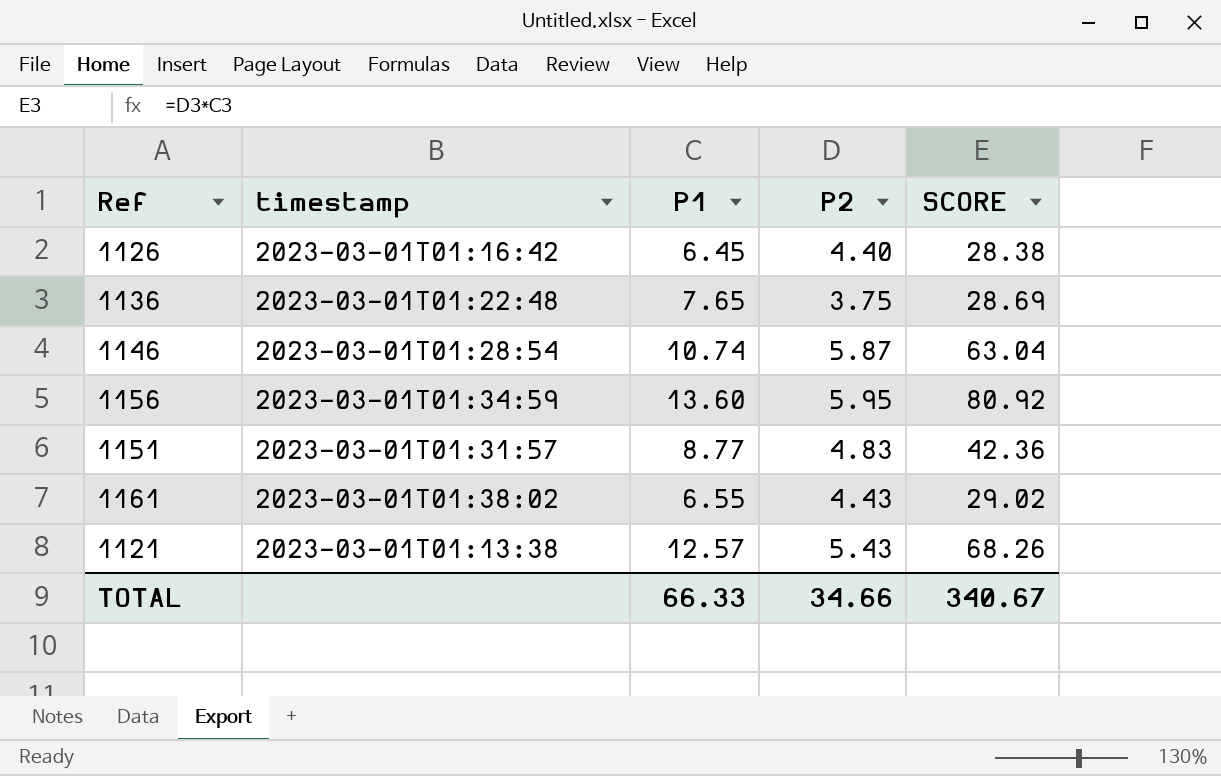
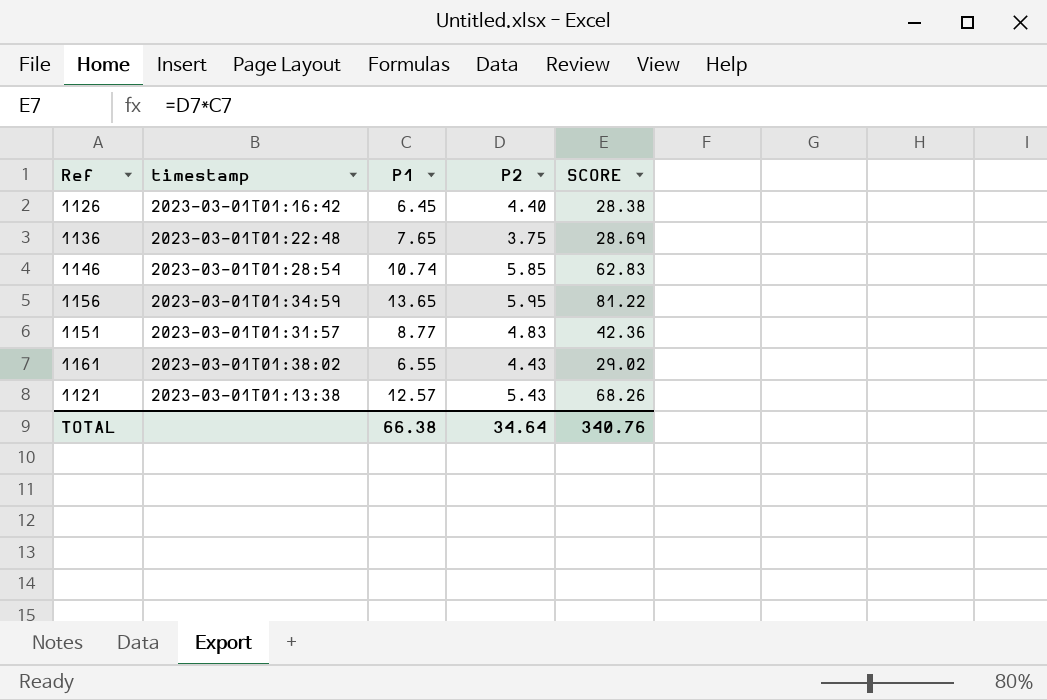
1146 | P2: 5.87 -> 5.85
1146 | SCORE: 63.04 -> 62.83
1156 | P1: 13.60 -> 13.65
1156 | SCORE: 80.92 -> 81.22
TOTAL | P1: 66.33 -> 66.38
TOTAL | P2: 34.66 -> 34.64
TOTAL | SCORE: 340.67 -> 340.76

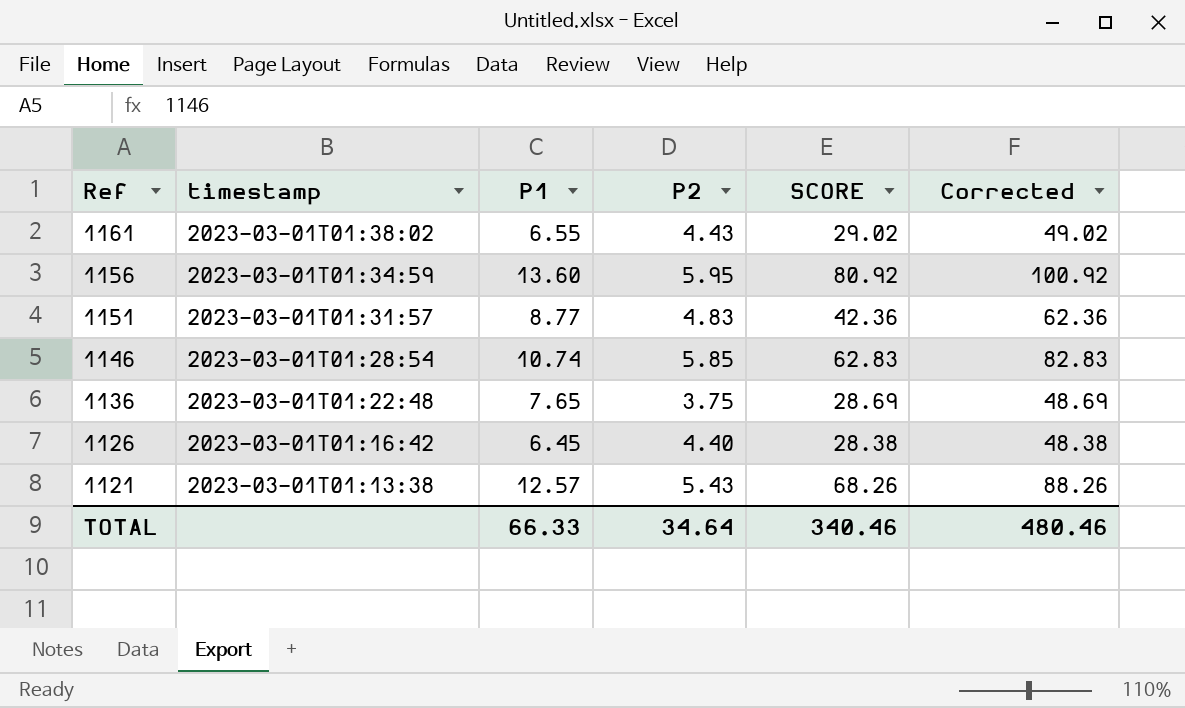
row order: none -> Ref descending
column Corrected | formula: none -> [SCORE] + 20
1156 | P1: 13.65 -> 13.60
1156 | SCORE: 81.22 -> 80.92
TOTAL | P1: 66.38 -> 66.33
TOTAL | SCORE: 340.76 -> 340.46

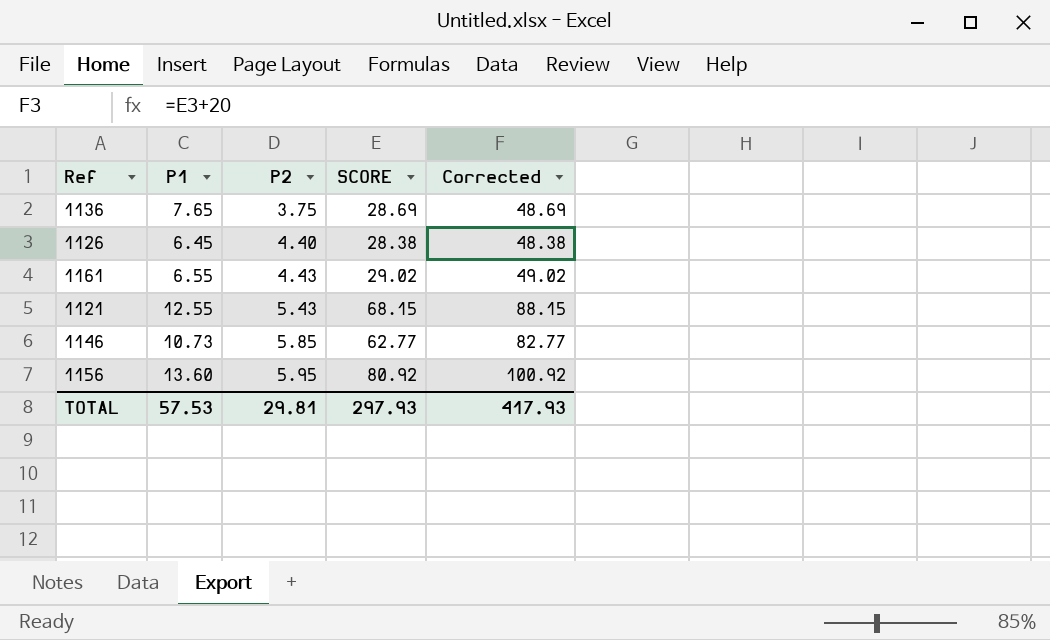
row order: Ref descending -> P2 ascending
column timestamp | position: 2 -> none
row 1151: 2023-03-01T01:31:57 | 8.77 | 4.83 | 42.36 | 62.36 -> none
1121 | P1: 12.57 -> 12.55
1121 | SCORE: 68.26 -> 68.15
1121 | Corrected: 88.26 -> 88.15
1146 | P1: 10.74 -> 10.73
1146 | SCORE: 62.83 -> 62.77
1146 | Corrected: 82.83 -> 82.77
TOTAL | P1: 66.33 -> 57.53
TOTAL | P2: 34.64 -> 29.81
TOTAL | SCORE: 340.46 -> 297.93
TOTAL | Corrected: 480.46 -> 417.93

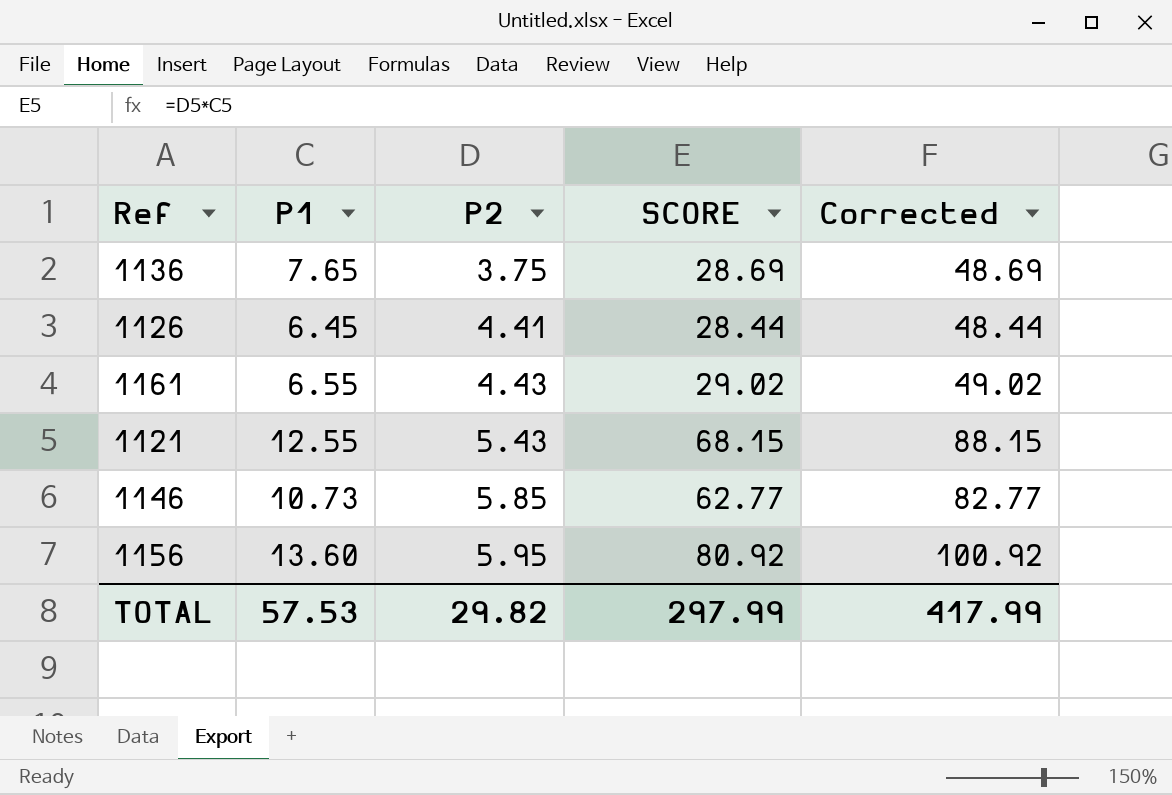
1126 | P2: 4.40 -> 4.41
1126 | SCORE: 28.38 -> 28.44
1126 | Corrected: 48.38 -> 48.44
TOTAL | P2: 29.81 -> 29.82
TOTAL | SCORE: 297.93 -> 297.99
TOTAL | Corrected: 417.93 -> 417.99

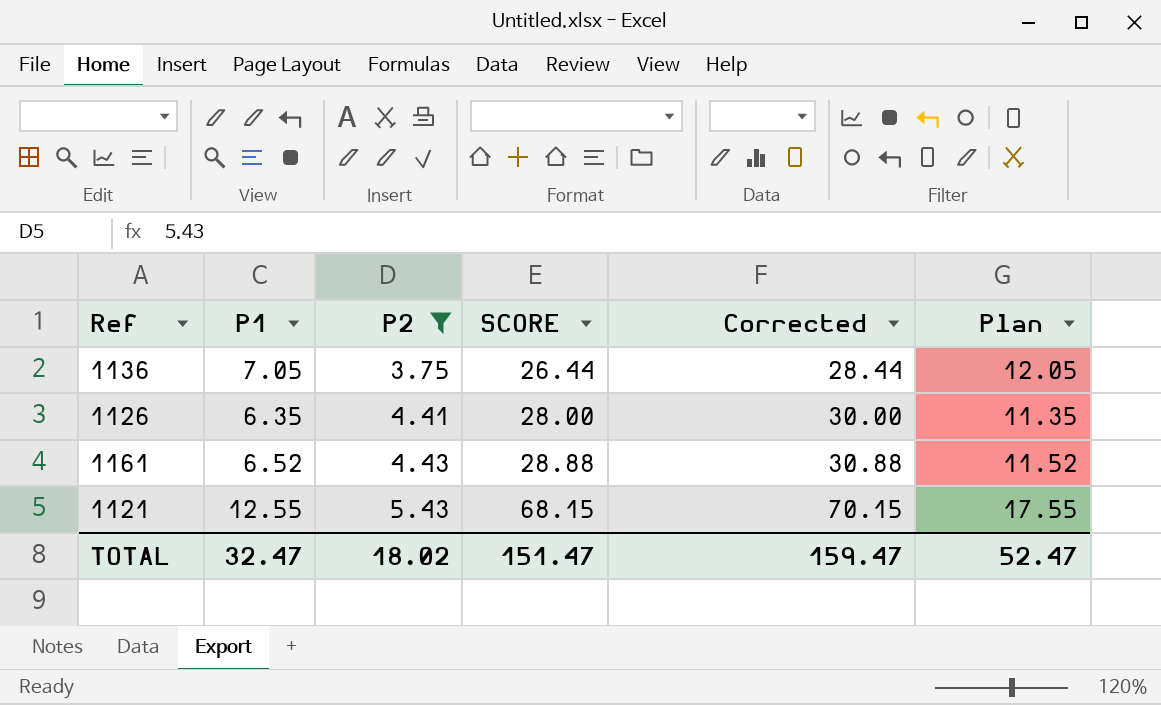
filter: none -> P2 <= 5.43
column Corrected | formula: [SCORE] + 20 -> [SCORE] + 2
column Plan | formula: none -> [P1] + 5
1136 | P1: 7.65 -> 7.05
1136 | SCORE: 28.69 -> 26.44
1126 | P1: 6.45 -> 6.35
1126 | SCORE: 28.44 -> 28.00
1161 | P1: 6.55 -> 6.52
1161 | SCORE: 29.02 -> 28.88
TOTAL | P1: 57.53 -> 32.47
TOTAL | P2: 29.82 -> 18.02
TOTAL | SCORE: 297.99 -> 151.47
TOTAL | Corrected: 417.99 -> 159.47

